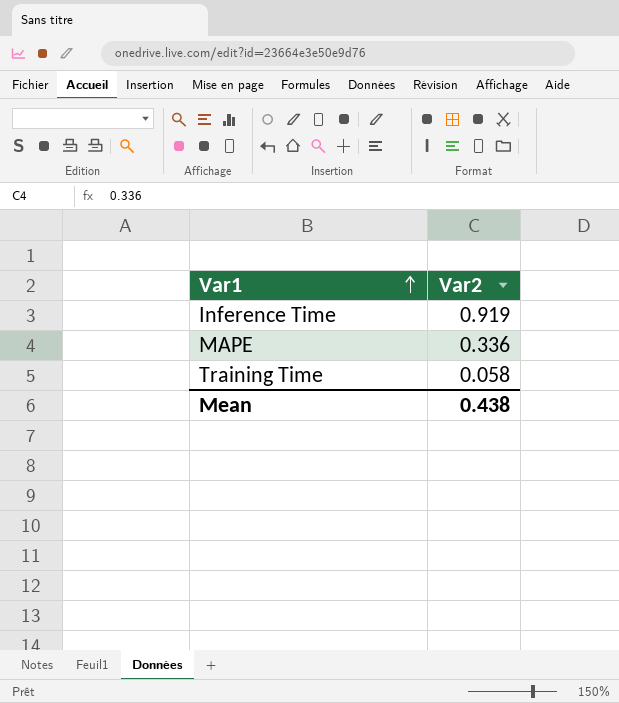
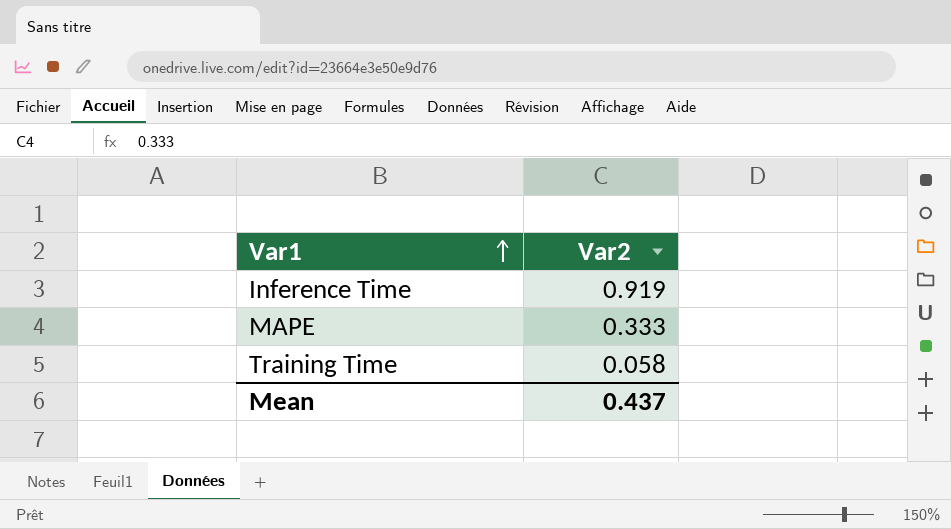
MAPE | Var2: 0.336 -> 0.333
Mean | Var2: 0.438 -> 0.437

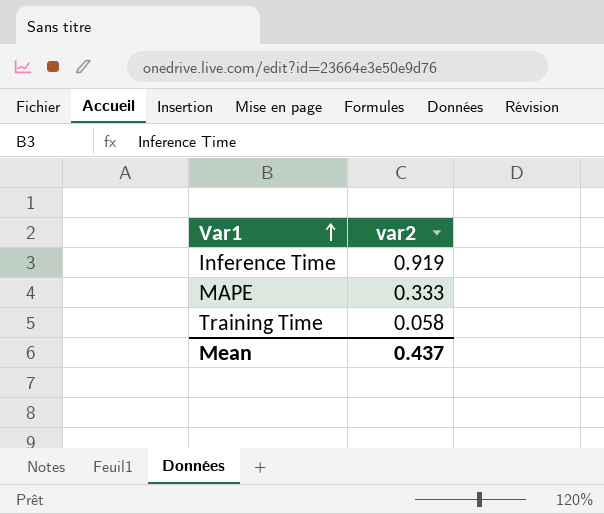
column name: Var2 -> var2

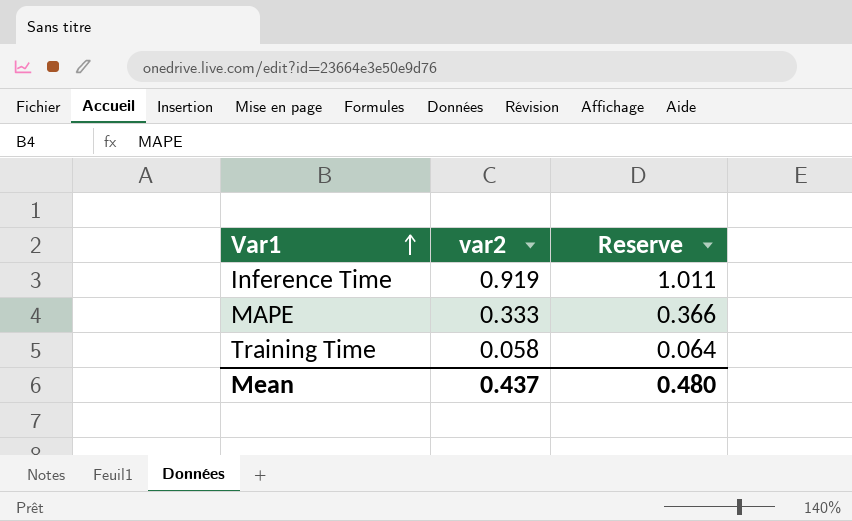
column Reserve | formula: none -> [var2] * 1.1

